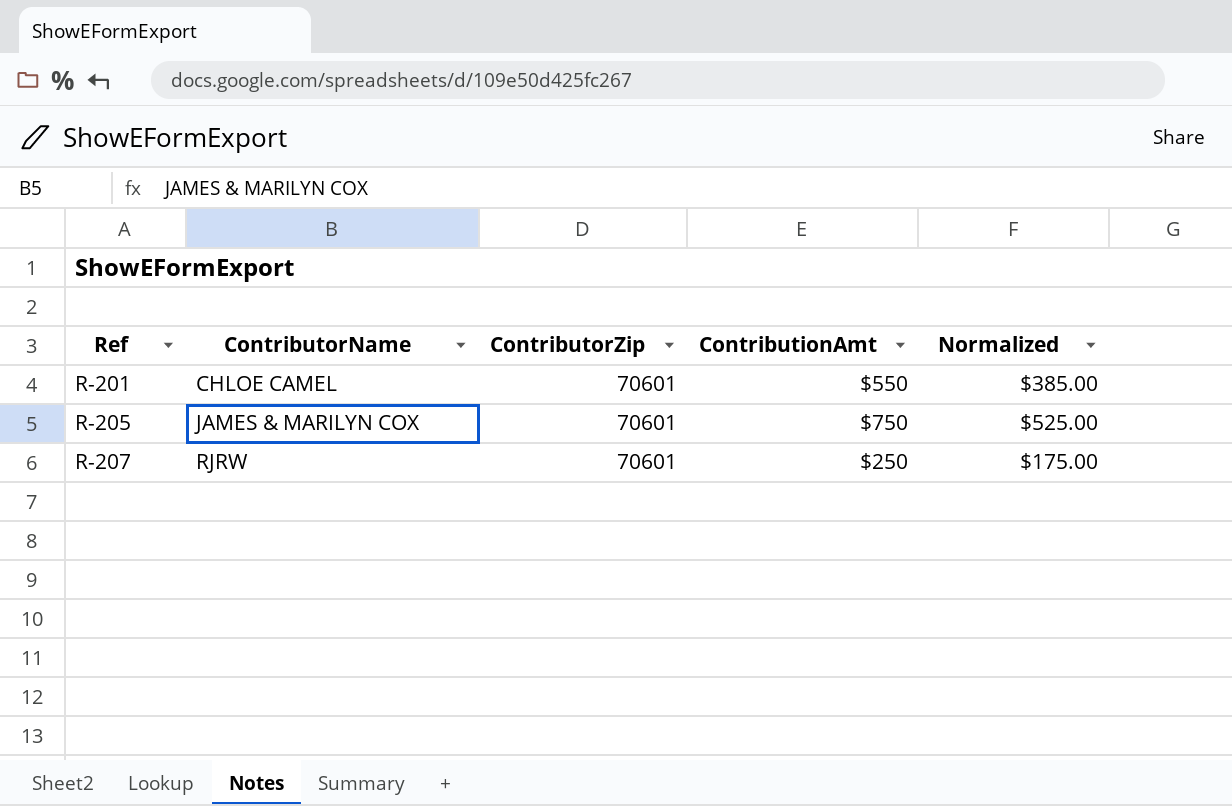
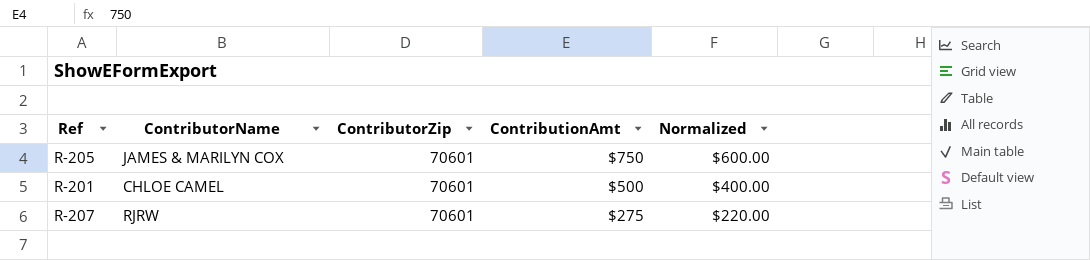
row order: Ref ascending -> ContributionAmt descending
column Normalized | formula: [ContributionAmt] * 0.7 -> [ContributionAmt] * 0.8
R-201 | ContributionAmt: $550 -> $500
R-207 | ContributionAmt: $250 -> $275

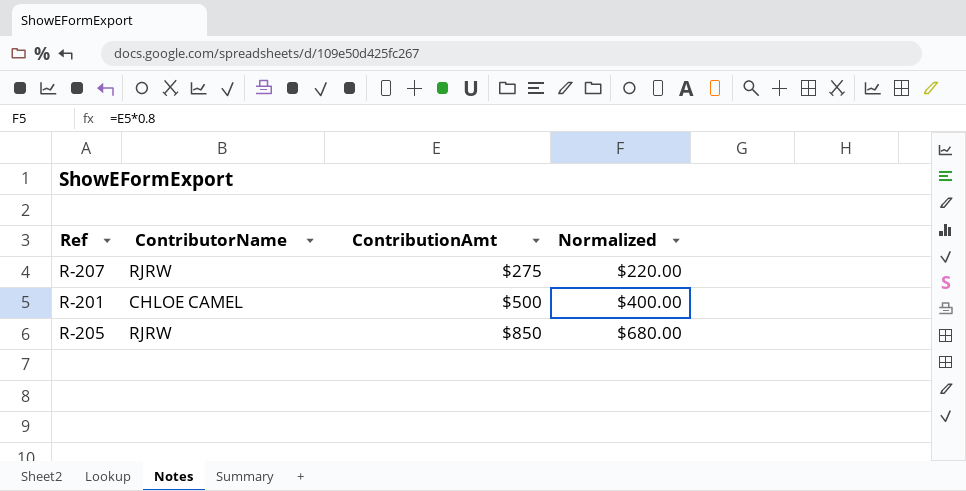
row order: ContributionAmt descending -> ContributionAmt ascending
column ContributorZip | position: 3 -> none
R-205 | ContributorName: JAMES & MARILYN COX -> RJRW
R-205 | ContributionAmt: $750 -> $850
R-205 | Normalized: $600.00 -> $680.00

